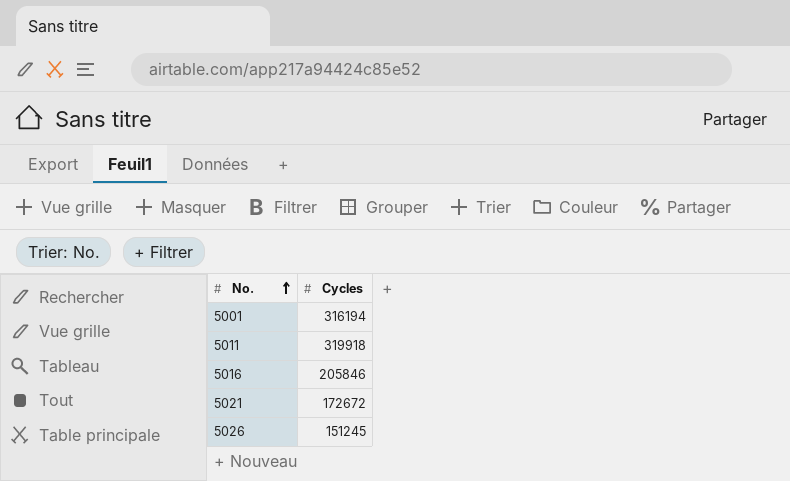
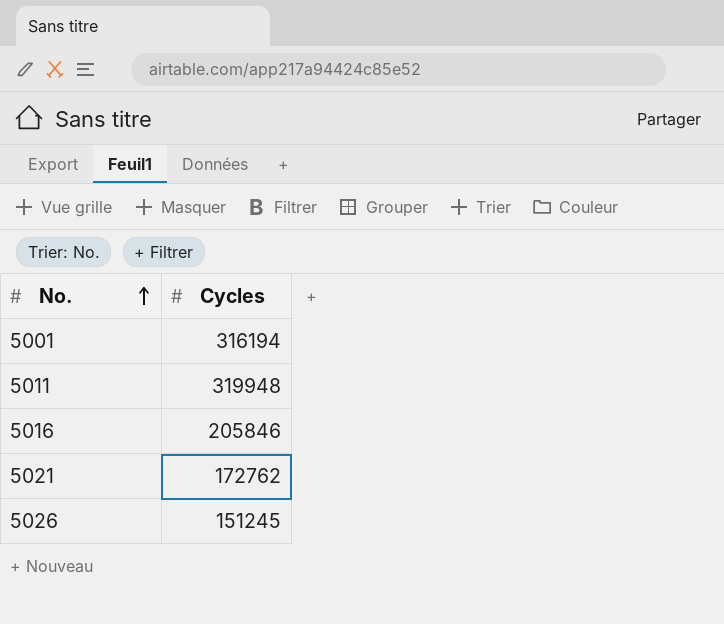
5011 | Cycles: 319918 -> 319948
5021 | Cycles: 172672 -> 172762

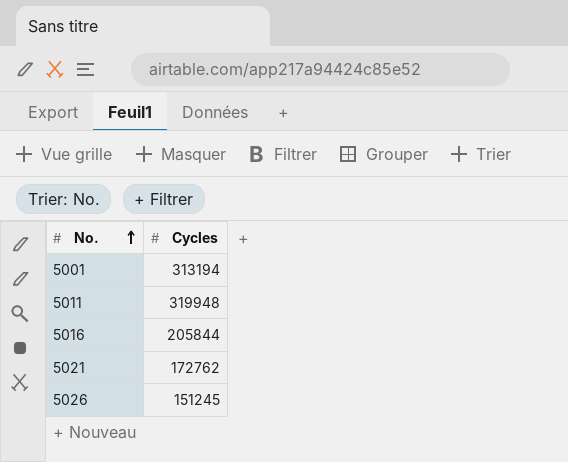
5001 | Cycles: 316194 -> 313194
5016 | Cycles: 205846 -> 205844

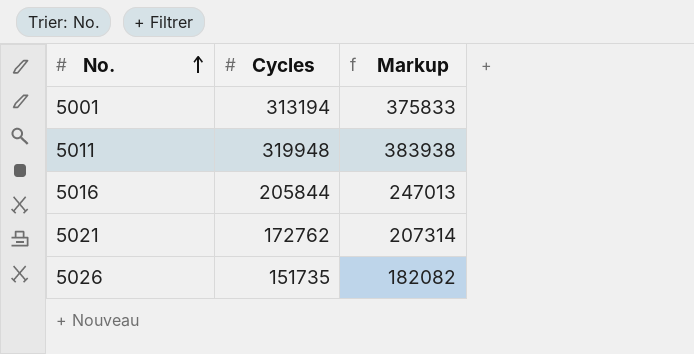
column Markup | formula: none -> [Cycles] * 1.2
5026 | Cycles: 151245 -> 151735

